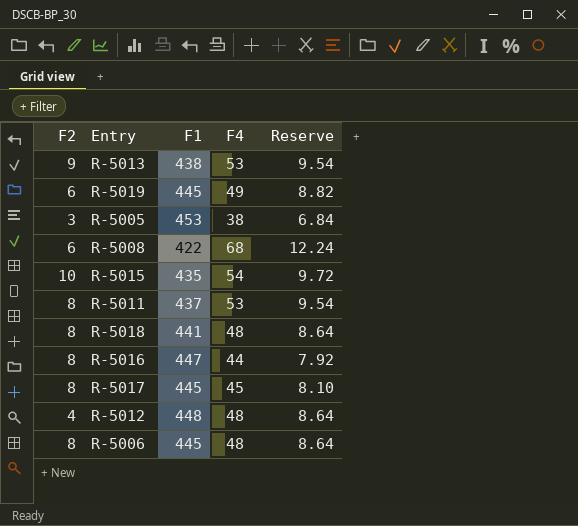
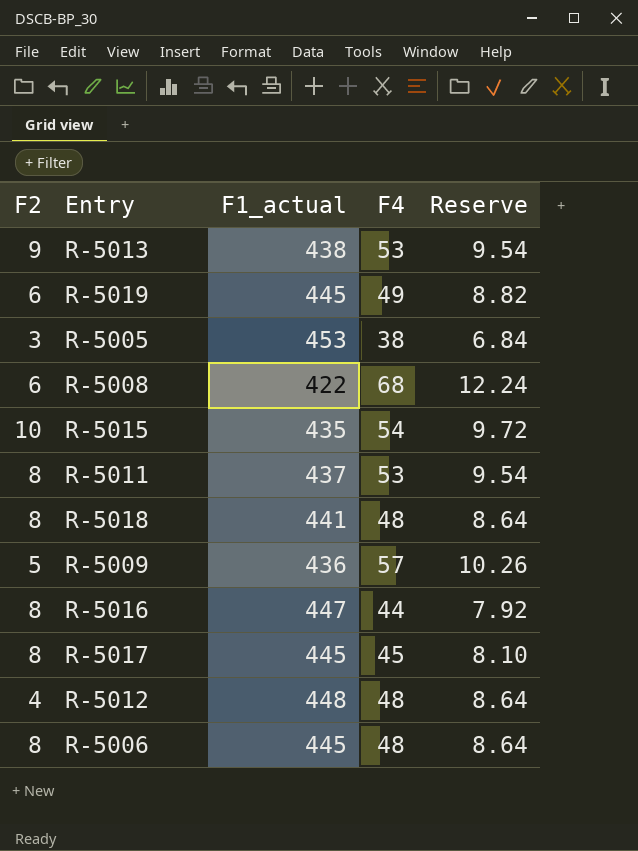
column name: F1 -> F1_actual
row R-5009: none -> 5 | 436 | 57 | 10.26

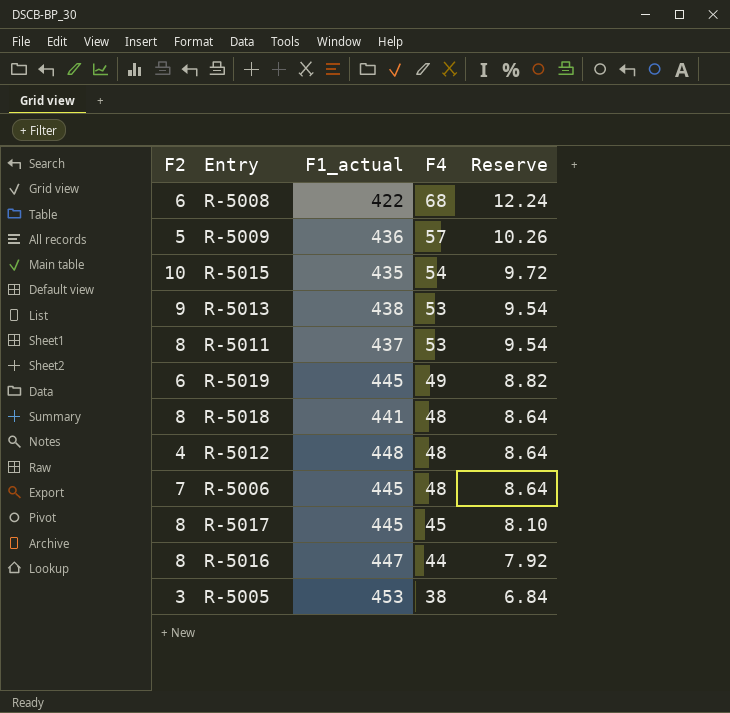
row order: none -> F4 descending
R-5006 | F2: 8 -> 7

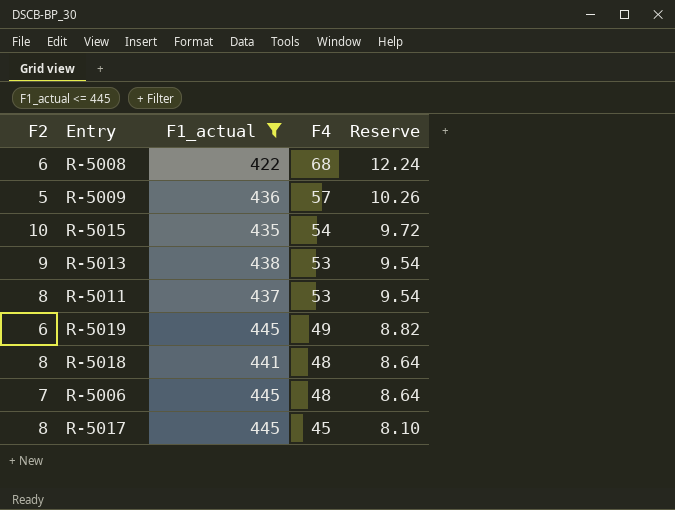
filter: none -> F1_actual <= 445

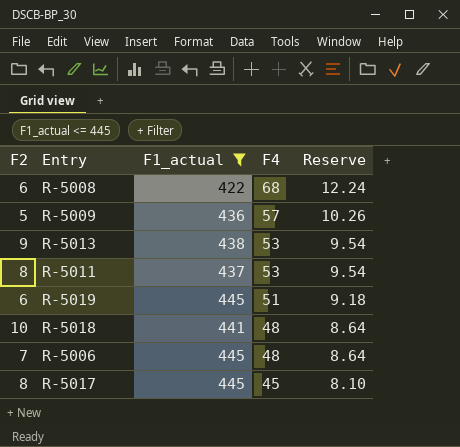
row R-5015: 10 | 435 | 54 | 9.72 -> none
R-5019 | F4: 49 -> 51
R-5019 | Reserve: 8.82 -> 9.18
R-5018 | F2: 8 -> 10

